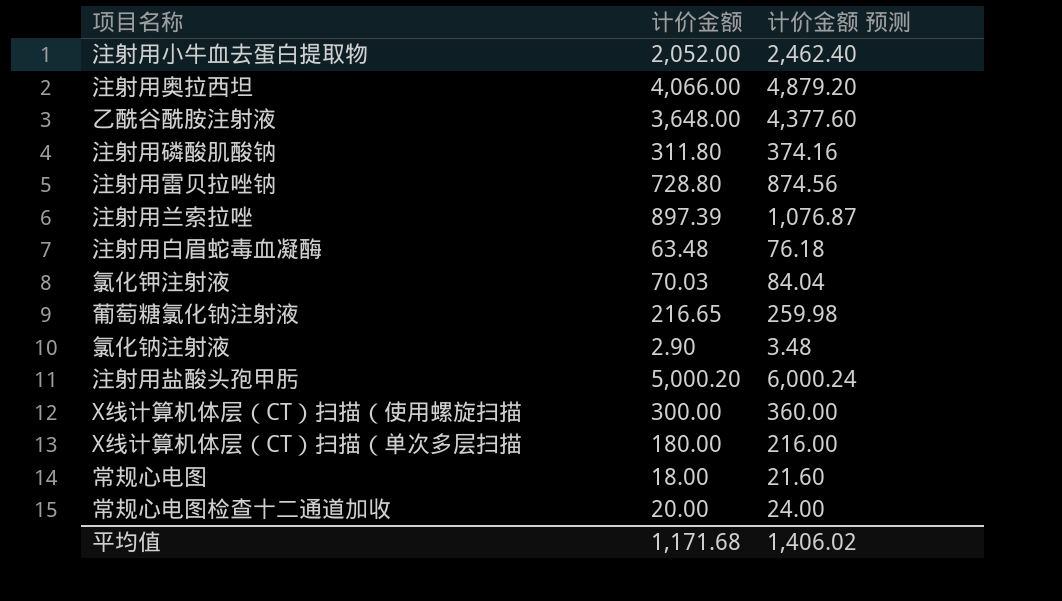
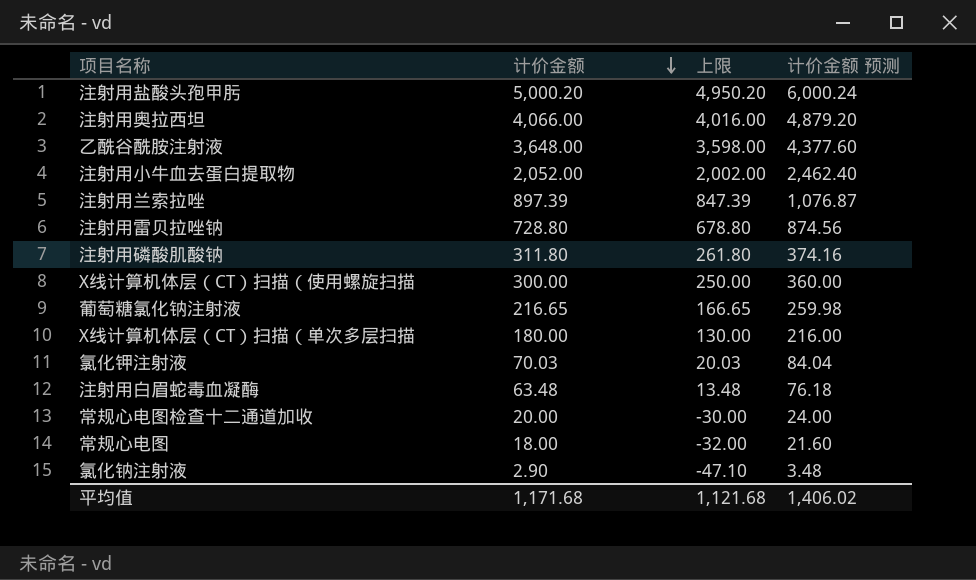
row order: none -> 计价金额 descending
column 上限 | formula: none -> [计价金额] - 50

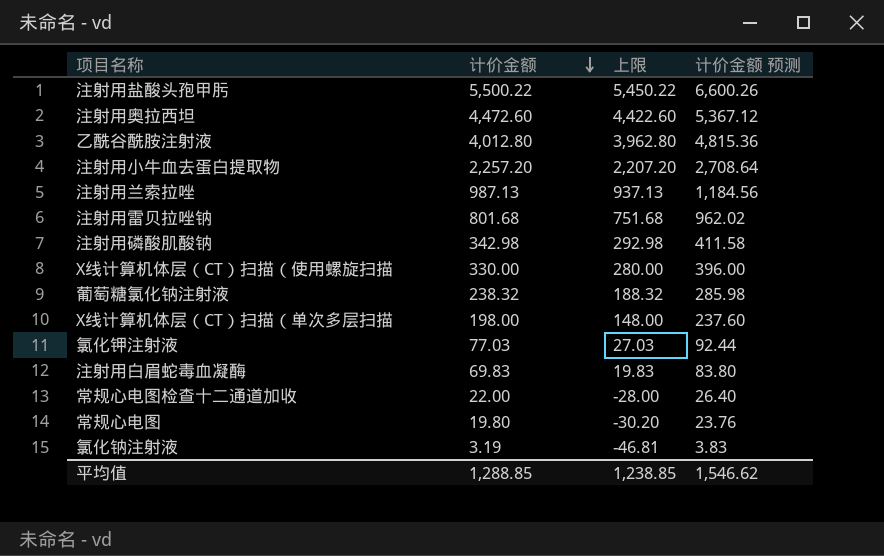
注射用盐酸头孢甲肟 | 计价金额: 5,000.20 -> 5,500.22
注射用盐酸头孢甲肟 | 上限: 4,950.20 -> 5,450.22
注射用盐酸头孢甲肟 | 计价金额 预测: 6,000.24 -> 6,600.26
注射用奥拉西坦 | 计价金额: 4,066.00 -> 4,472.60
注射用奥拉西坦 | 上限: 4,016.00 -> 4,422.60
注射用奥拉西坦 | 计价金额 预测: 4,879.20 -> 5,367.12
乙酰谷酰胺注射液 | 计价金额: 3,648.00 -> 4,012.80
乙酰谷酰胺注射液 | 上限: 3,598.00 -> 3,962.80
乙酰谷酰胺注射液 | 计价金额 预测: 4,377.60 -> 4,815.36
注射用小牛血去蛋白提取物 | 计价金额: 2,052.00 -> 2,257.20
注射用小牛血去蛋白提取物 | 上限: 2,002.00 -> 2,207.20
注射用小牛血去蛋白提取物 | 计价金额 预测: 2,462.40 -> 2,708.64
注射用兰索拉唑 | 计价金额: 897.39 -> 987.13
注射用兰索拉唑 | 上限: 847.39 -> 937.13
注射用兰索拉唑 | 计价金额 预测: 1,076.87 -> 1,184.56
注射用雷贝拉唑钠 | 计价金额: 728.80 -> 801.68
注射用雷贝拉唑钠 | 上限: 678.80 -> 751.68
注射用雷贝拉唑钠 | 计价金额 预测: 874.56 -> 962.02
注射用磷酸肌酸钠 | 计价金额: 311.80 -> 342.98
注射用磷酸肌酸钠 | 上限: 261.80 -> 292.98
注射用磷酸肌酸钠 | 计价金额 预测: 374.16 -> 411.58
X线计算机体层（CT）扫描（使用螺旋扫描 | 计价金额: 300.00 -> 330.00
X线计算机体层（CT）扫描（使用螺旋扫描 | 上限: 250.00 -> 280.00
X线计算机体层（CT）扫描（使用螺旋扫描 | 计价金额 预测: 360.00 -> 396.00
葡萄糖氯化钠注射液 | 计价金额: 216.65 -> 238.32
葡萄糖氯化钠注射液 | 上限: 166.65 -> 188.32
葡萄糖氯化钠注射液 | 计价金额 预测: 259.98 -> 285.98
X线计算机体层（CT）扫描（单次多层扫描 | 计价金额: 180.00 -> 198.00
X线计算机体层（CT）扫描（单次多层扫描 | 上限: 130.00 -> 148.00
X线计算机体层（CT）扫描（单次多层扫描 | 计价金额 预测: 216.00 -> 237.60
氯化钾注射液 | 计价金额: 70.03 -> 77.03
氯化钾注射液 | 上限: 20.03 -> 27.03
氯化钾注射液 | 计价金额 预测: 84.04 -> 92.44
注射用白眉蛇毒血凝酶 | 计价金额: 63.48 -> 69.83
注射用白眉蛇毒血凝酶 | 上限: 13.48 -> 19.83
注射用白眉蛇毒血凝酶 | 计价金额 预测: 76.18 -> 83.80
常规心电图检查十二通道加收 | 计价金额: 20.00 -> 22.00
常规心电图检查十二通道加收 | 上限: -30.00 -> -28.00
常规心电图检查十二通道加收 | 计价金额 预测: 24.00 -> 26.40
常规心电图 | 计价金额: 18.00 -> 19.80
常规心电图 | 上限: -32.00 -> -30.20
常规心电图 | 计价金额 预测: 21.60 -> 23.76
氯化钠注射液 | 计价金额: 2.90 -> 3.19
氯化钠注射液 | 上限: -47.10 -> -46.81
氯化钠注射液 | 计价金额 预测: 3.48 -> 3.83
平均值 | 计价金额: 1,171.68 -> 1,288.85
平均值 | 上限: 1,121.68 -> 1,238.85
平均值 | 计价金额 预测: 1,406.02 -> 1,546.62

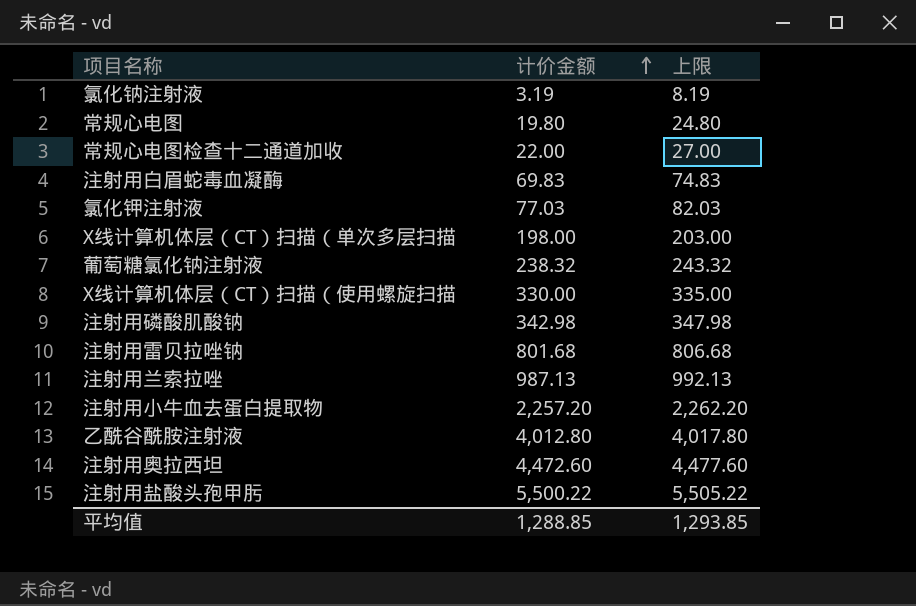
row order: 计价金额 descending -> 计价金额 ascending
column 计价金额 预测 | formula: [计价金额] * 1.2 -> none
column 上限 | formula: [计价金额] - 50 -> [计价金额] + 5
平均值 | 上限: 1,238.85 -> 1,293.85

